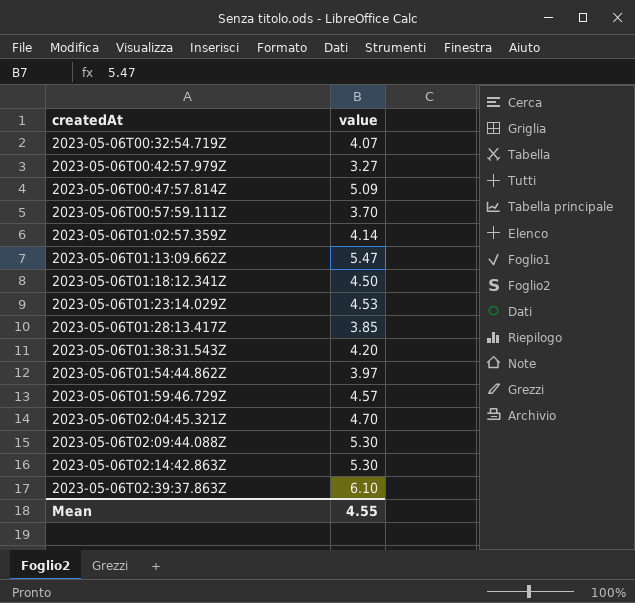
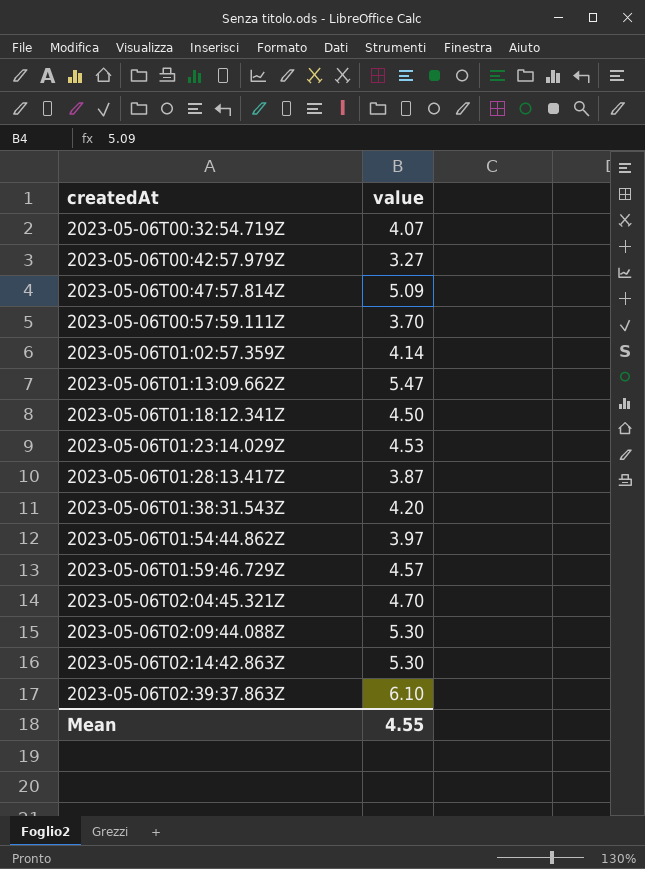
2023-05-06T01:28:13.417Z | value: 3.85 -> 3.87

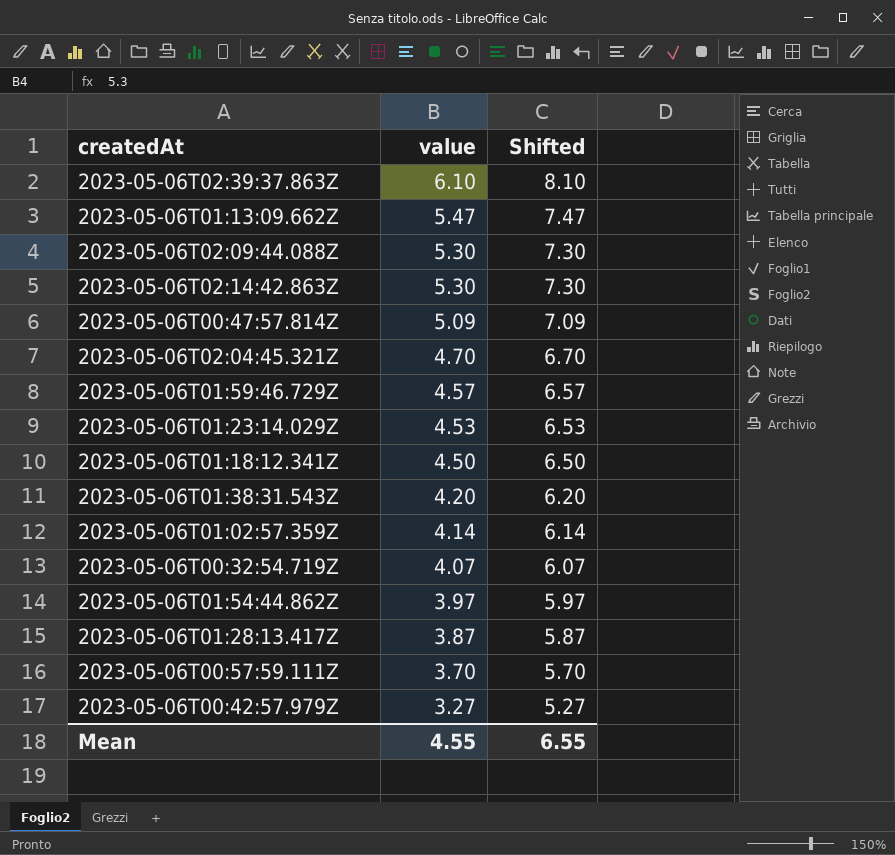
row order: createdAt ascending -> value descending
column Shifted | formula: none -> [value] + 2

